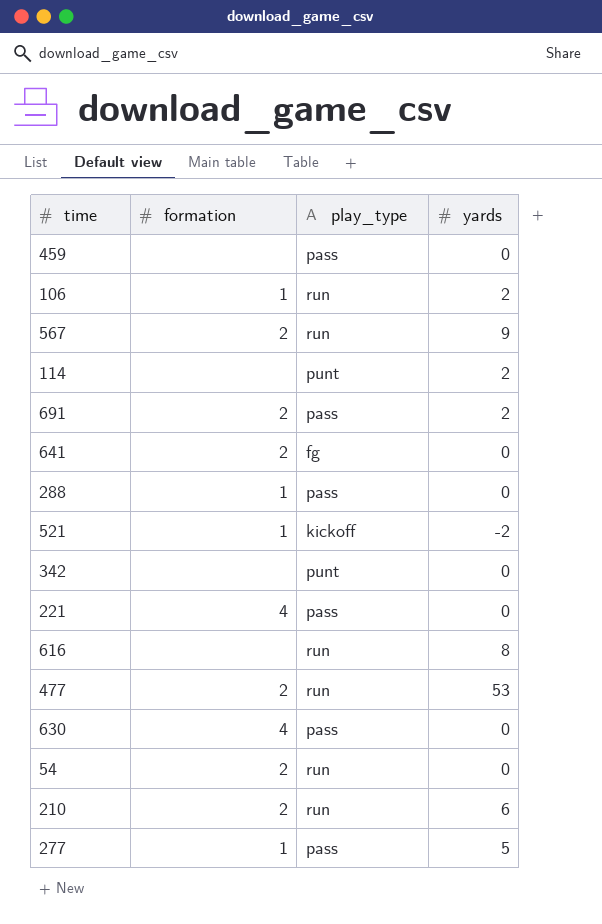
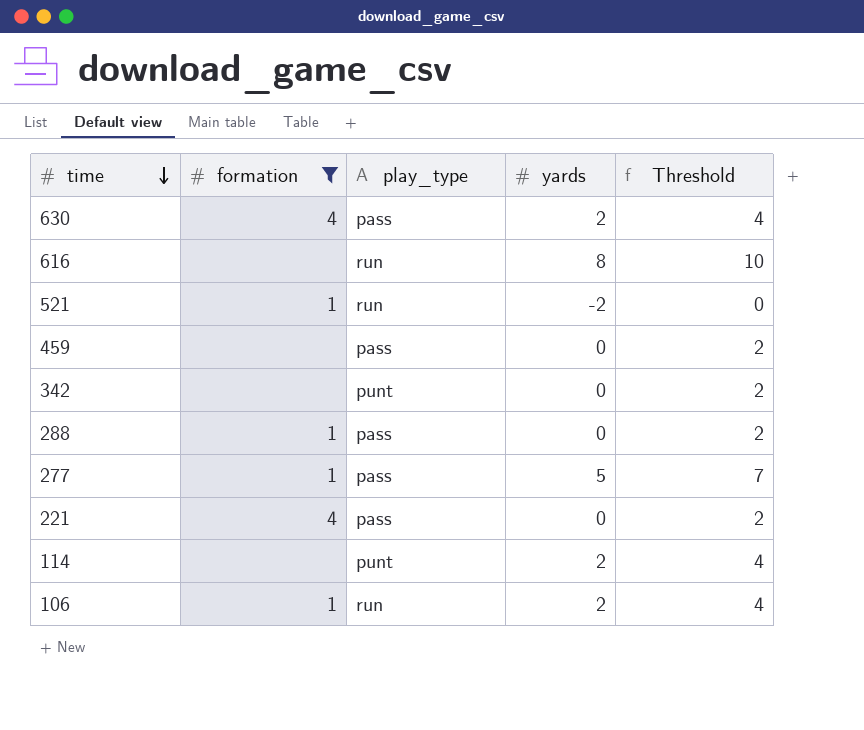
filter: none -> formation != 2
row order: none -> time descending
column Threshold | formula: none -> [yards] + 2
630 | yards: 0 -> 2
521 | play_type: kickoff -> run

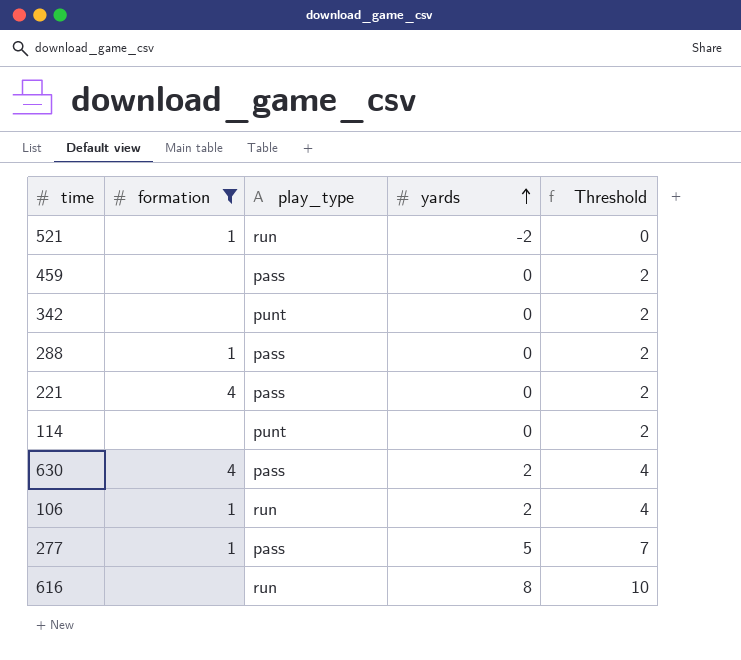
row order: time descending -> yards ascending
114 | yards: 2 -> 0
114 | Threshold: 4 -> 2

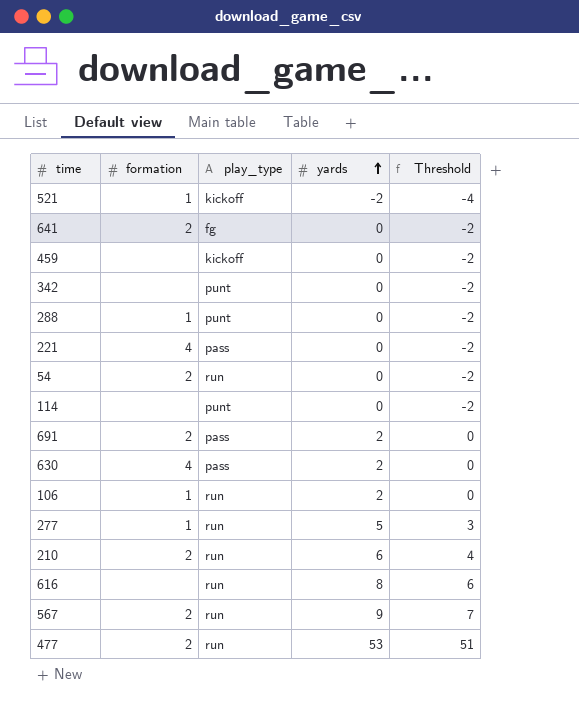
filter: formation != 2 -> none
column Threshold | formula: [yards] + 2 -> [yards] - 2
521 | play_type: run -> kickoff
459 | play_type: pass -> kickoff
288 | play_type: pass -> punt
277 | play_type: pass -> run

